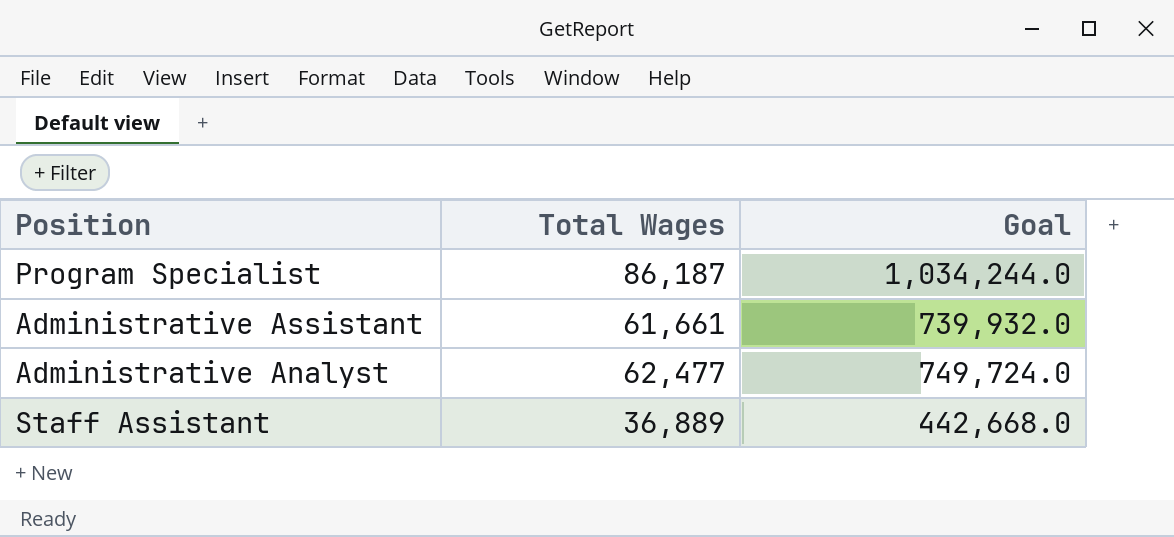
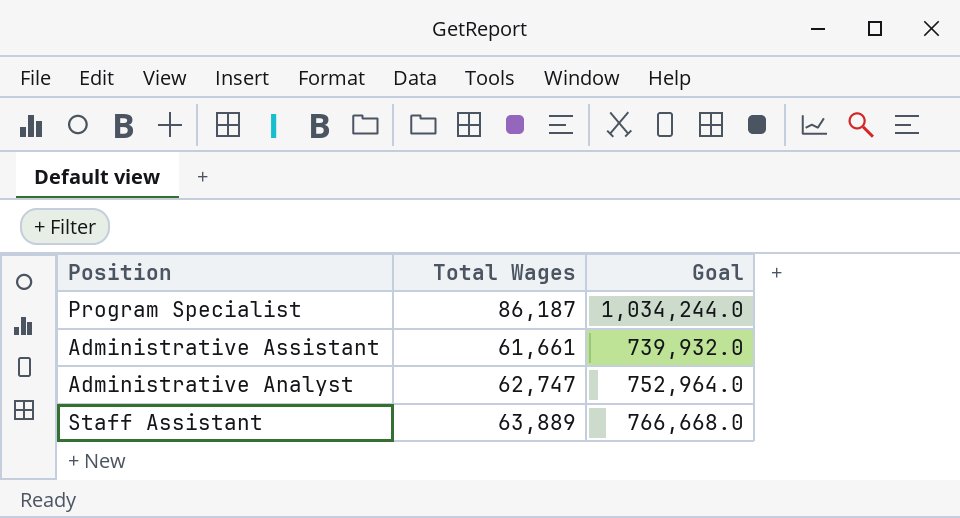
Administrative Analyst | Total Wages: 62,477 -> 62,747
Administrative Analyst | Goal: 749,724.0 -> 752,964.0
Staff Assistant | Total Wages: 36,889 -> 63,889
Staff Assistant | Goal: 442,668.0 -> 766,668.0

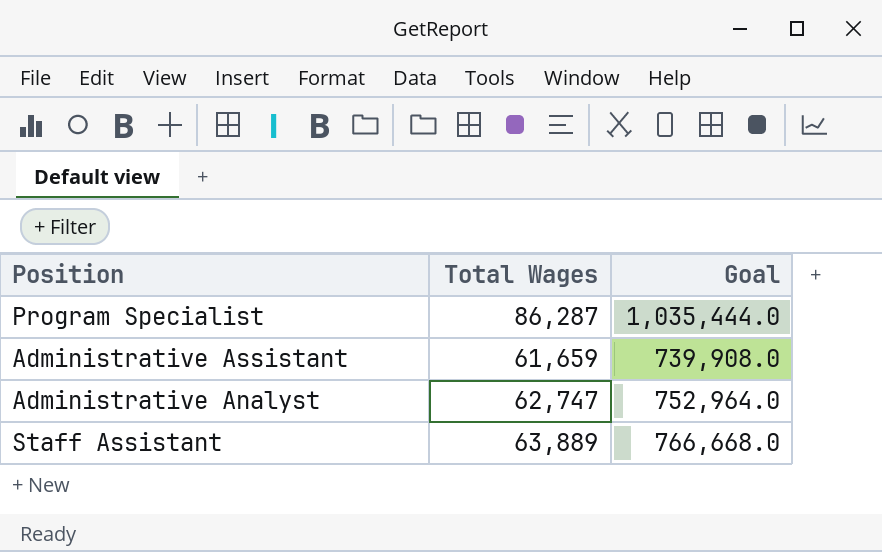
Program Specialist | Total Wages: 86,187 -> 86,287
Program Specialist | Goal: 1,034,244.0 -> 1,035,444.0
Administrative Assistant | Total Wages: 61,661 -> 61,659
Administrative Assistant | Goal: 739,932.0 -> 739,908.0

